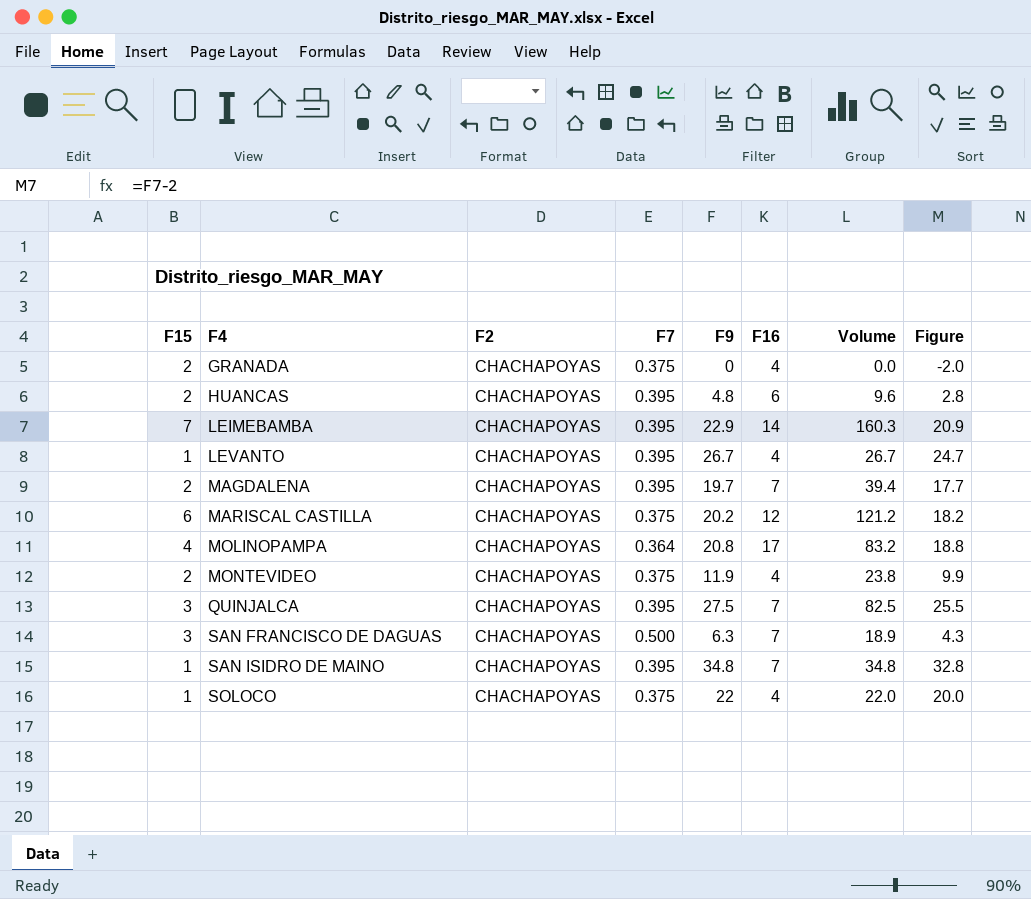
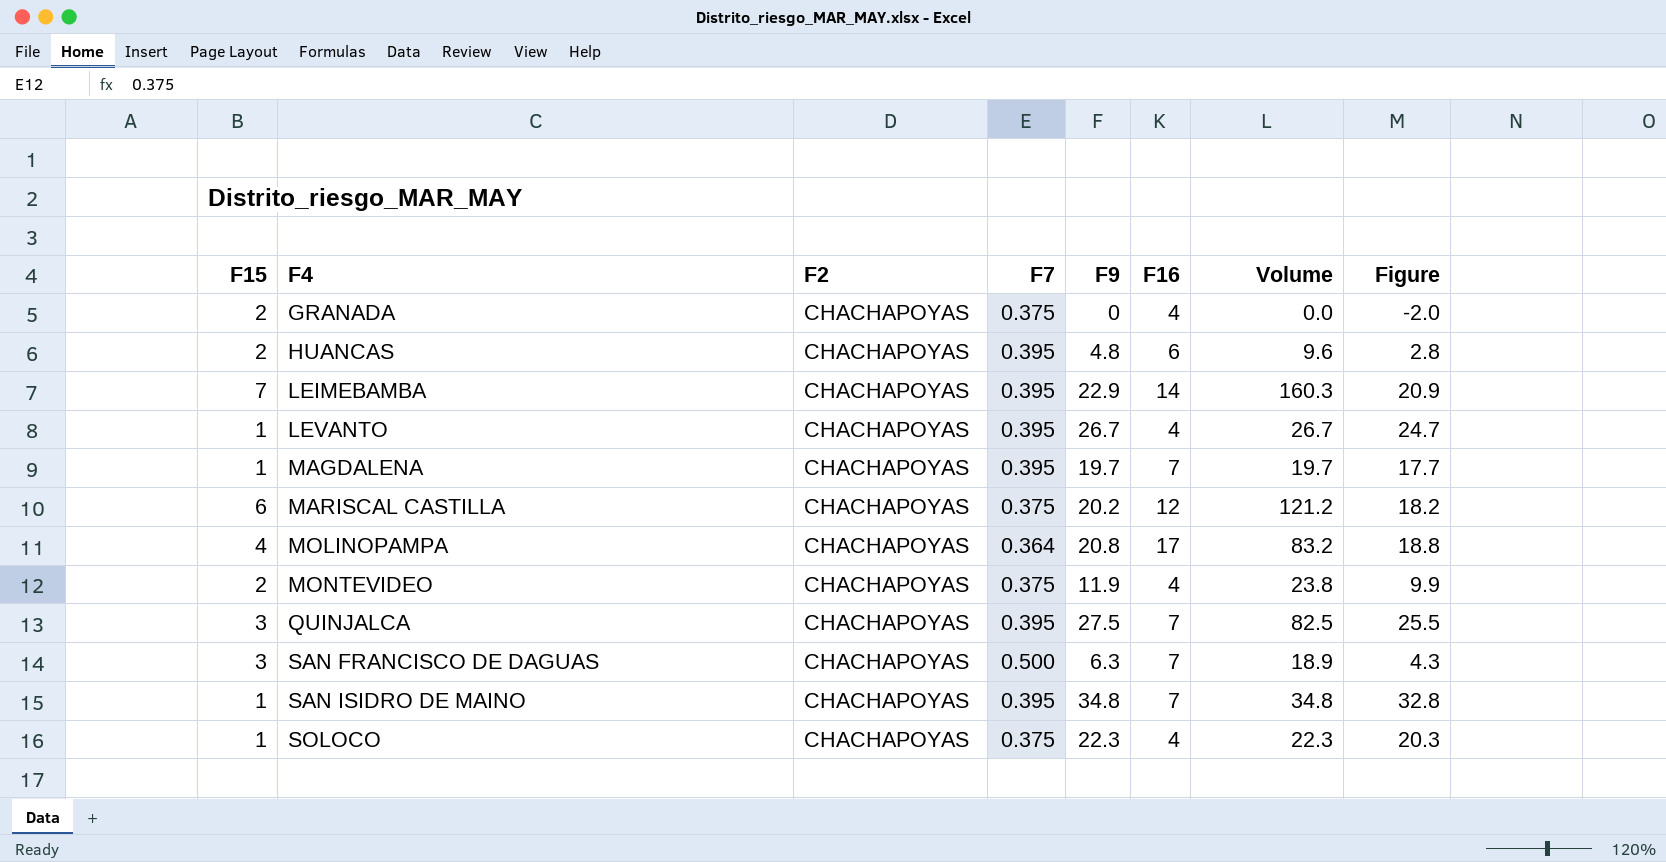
MAGDALENA | F15: 2 -> 1
MAGDALENA | Volume: 39.4 -> 19.7
SOLOCO | F9: 22 -> 22.3
SOLOCO | Volume: 22.0 -> 22.3
SOLOCO | Figure: 20.0 -> 20.3

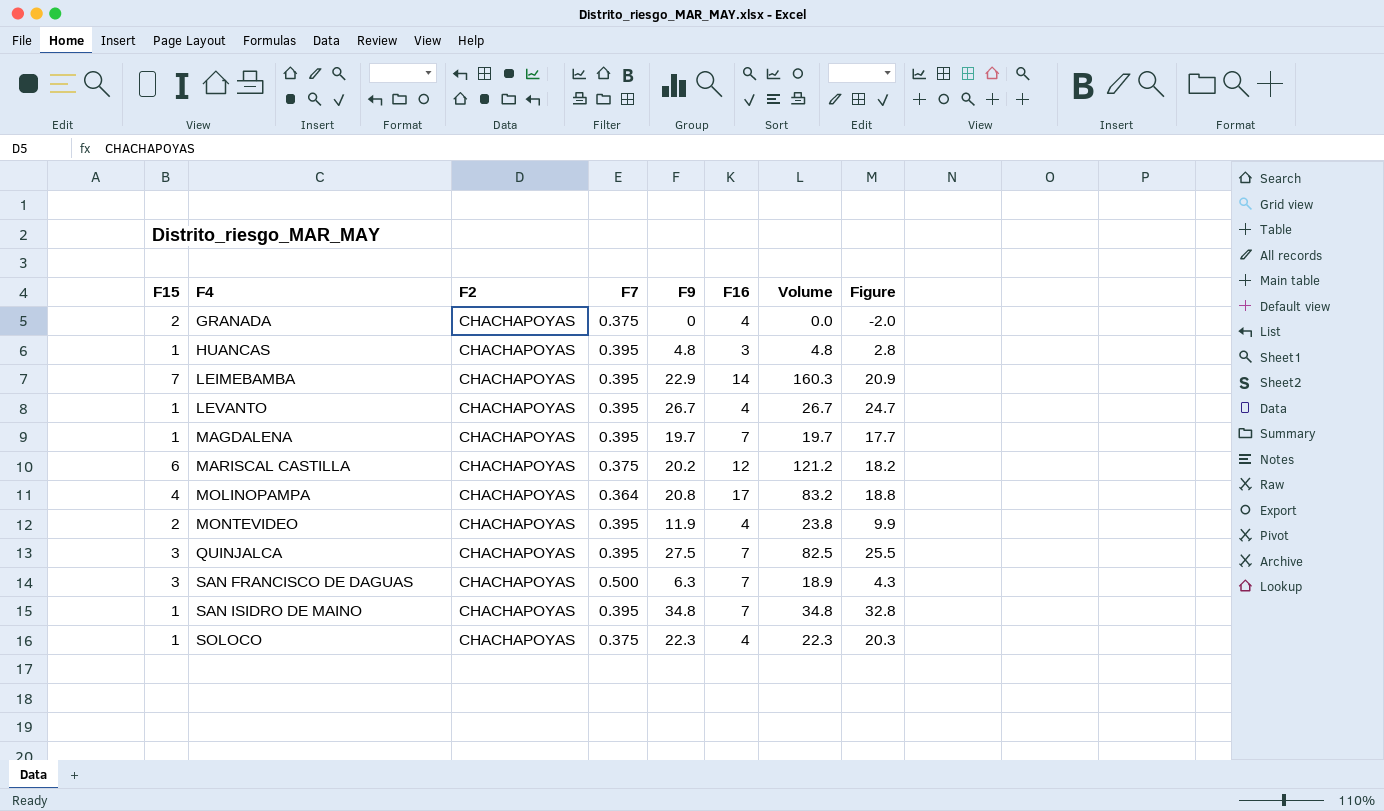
HUANCAS | F15: 2 -> 1
HUANCAS | F16: 6 -> 3
HUANCAS | Volume: 9.6 -> 4.8
MONTEVIDEO | F7: 0.375 -> 0.395

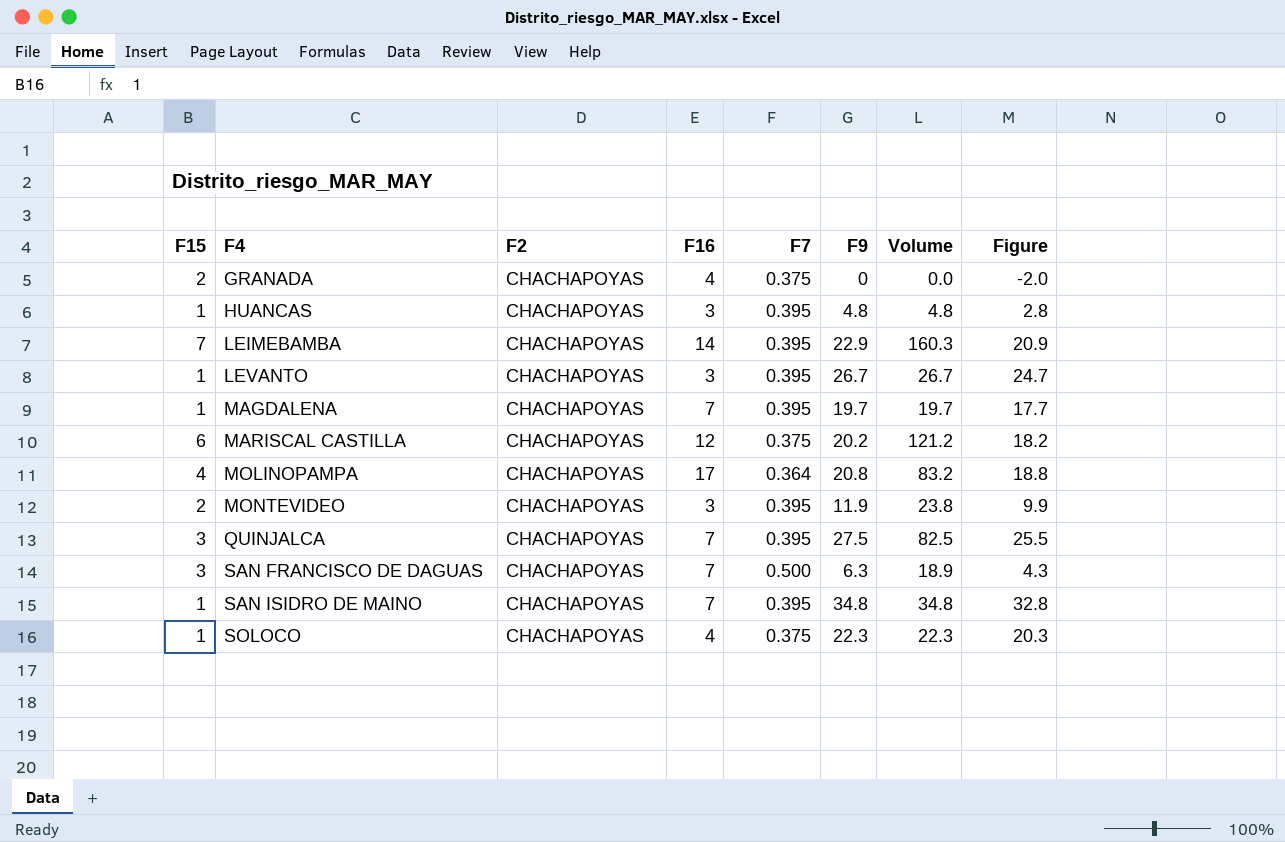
column F16 | position: 6 -> 4
LEVANTO | F16: 4 -> 3
MONTEVIDEO | F16: 4 -> 3

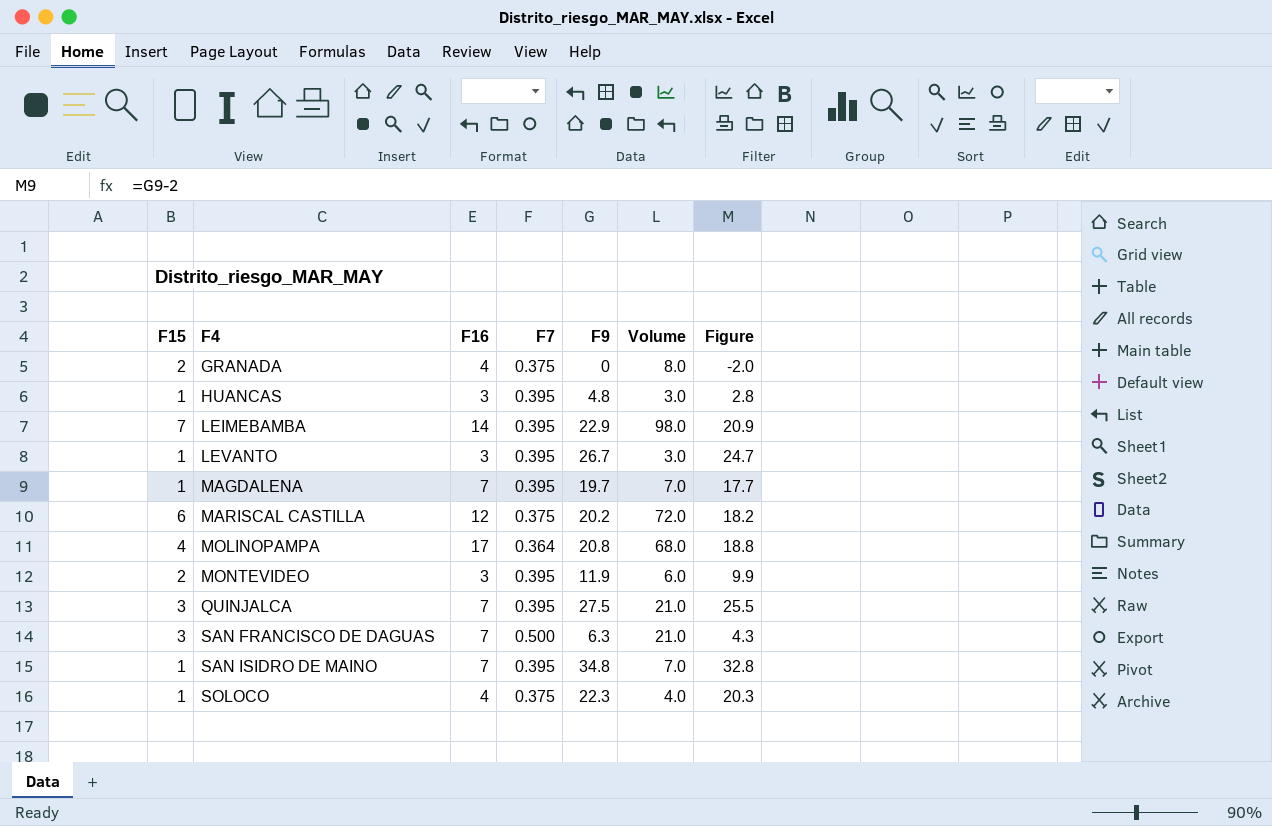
column F2 | position: 3 -> none
column Volume | formula: [F15] * [F9] -> [F15] * [F16]

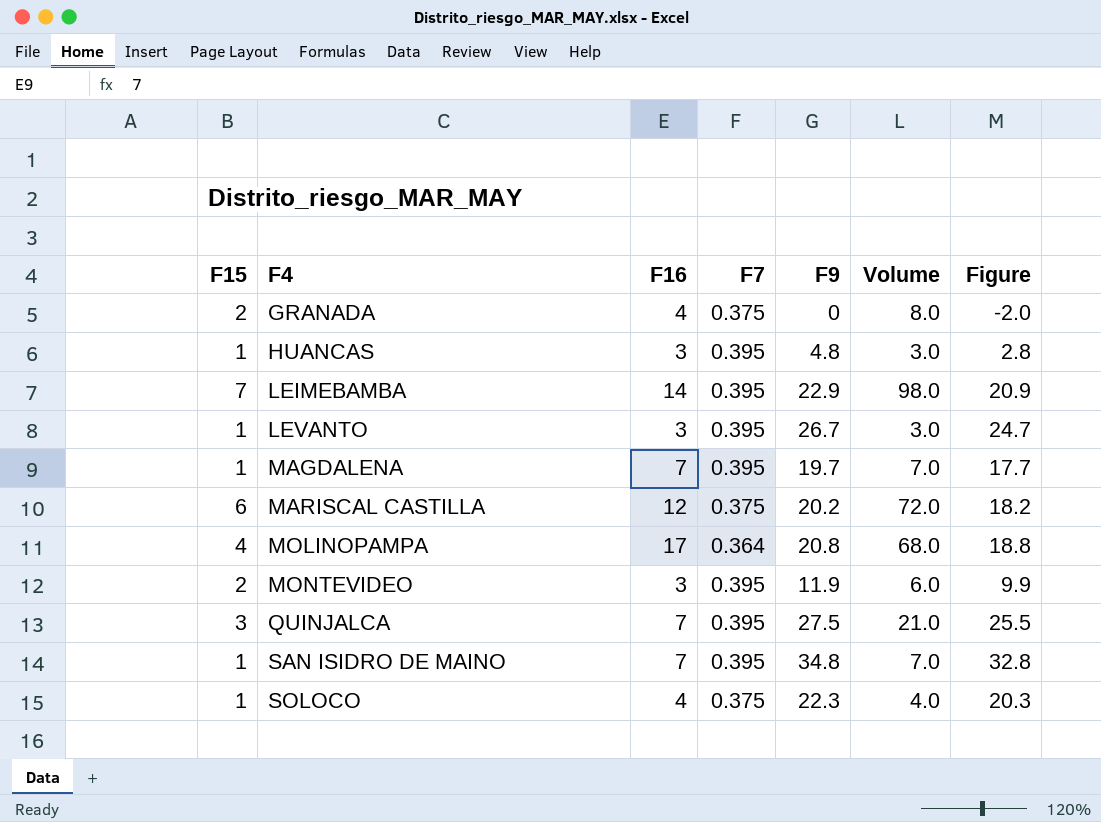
row SAN FRANCISCO DE DAGUAS: 3 | 7 | 0.500 | 6.3 | 21.0 | 4.3 -> none

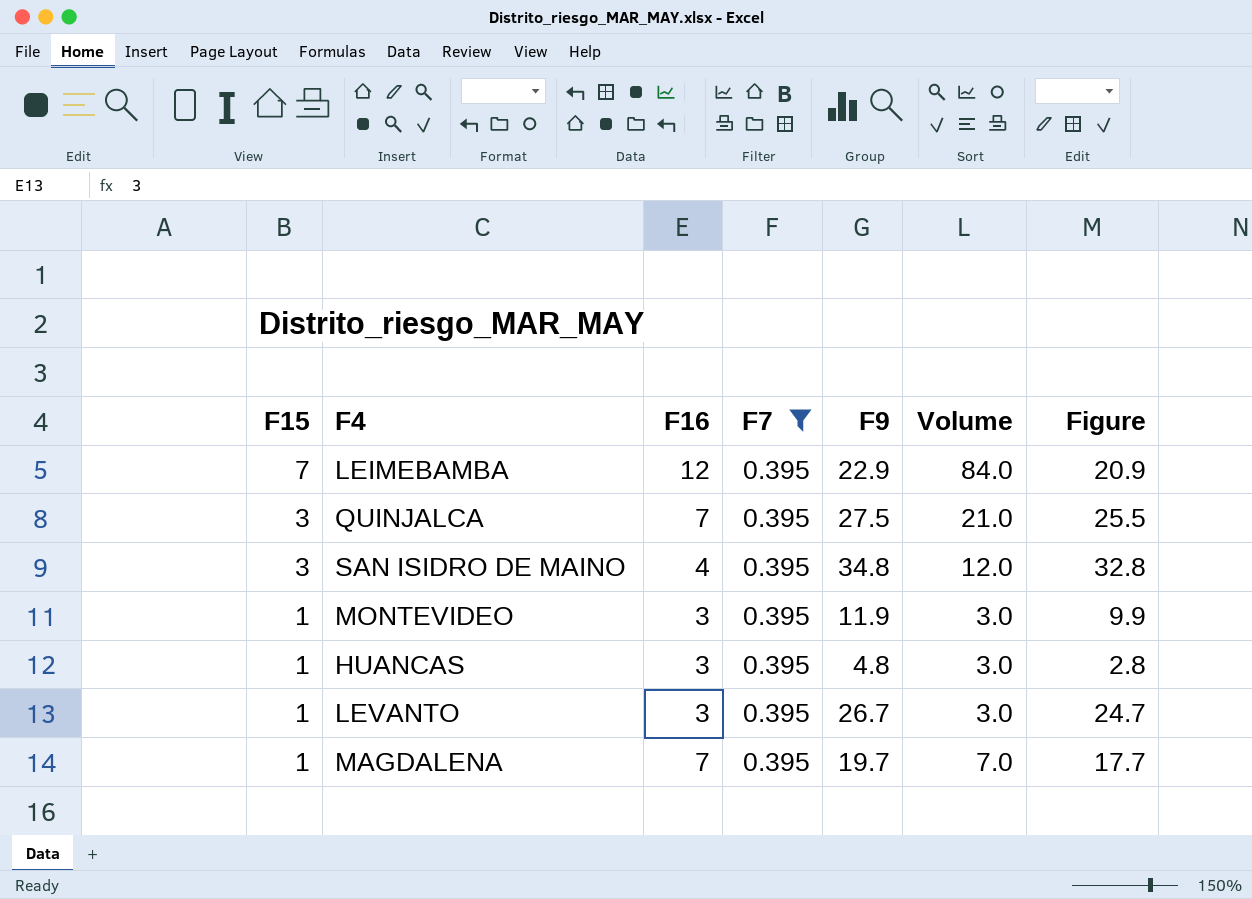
filter: none -> F7 = 0.395
row order: F4 ascending -> F15 descending
LEIMEBAMBA | F16: 14 -> 12
LEIMEBAMBA | Volume: 98.0 -> 84.0
SAN ISIDRO DE MAINO | F15: 1 -> 3
SAN ISIDRO DE MAINO | F16: 7 -> 4
SAN ISIDRO DE MAINO | Volume: 7.0 -> 12.0
MONTEVIDEO | F15: 2 -> 1
MONTEVIDEO | Volume: 6.0 -> 3.0

